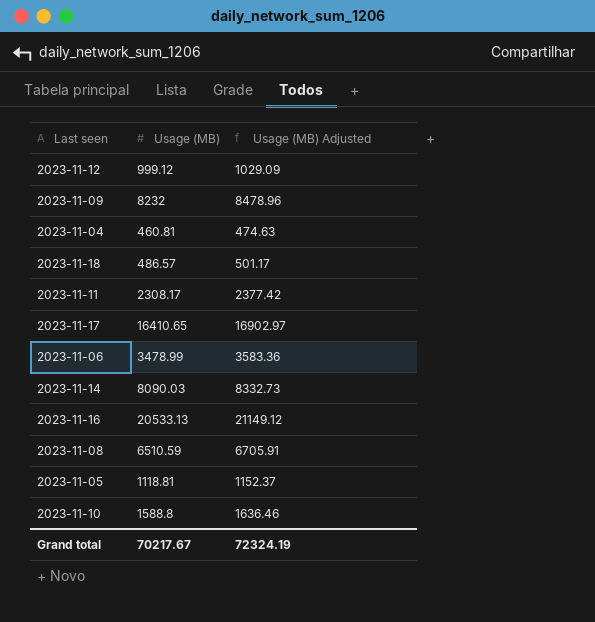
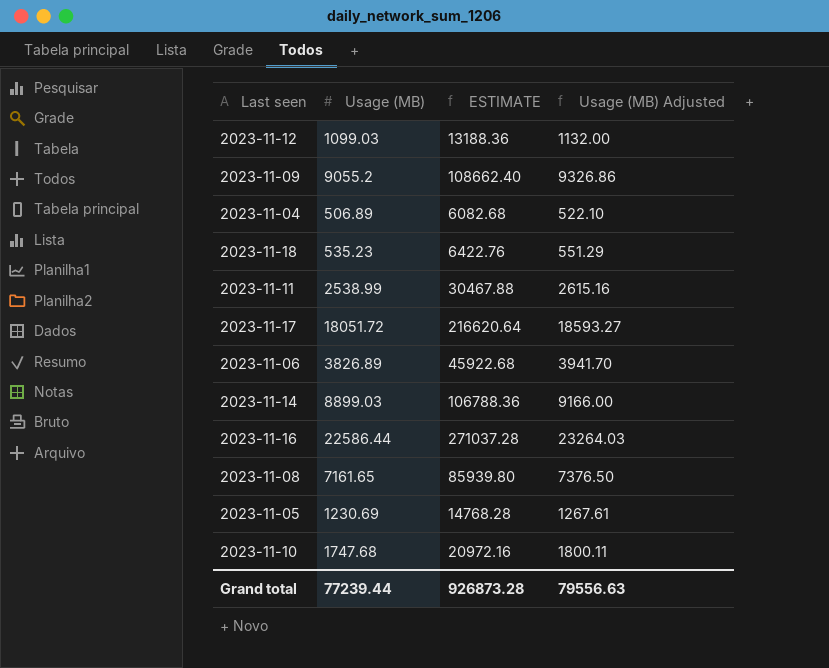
column ESTIMATE | formula: none -> [Usage (MB)] * 12
2023-11-12 | Usage (MB): 999.12 -> 1099.03
2023-11-12 | Usage (MB) Adjusted: 1029.09 -> 1132.00
2023-11-09 | Usage (MB): 8232 -> 9055.2
2023-11-09 | Usage (MB) Adjusted: 8478.96 -> 9326.86
2023-11-04 | Usage (MB): 460.81 -> 506.89
2023-11-04 | Usage (MB) Adjusted: 474.63 -> 522.10
2023-11-18 | Usage (MB): 486.57 -> 535.23
2023-11-18 | Usage (MB) Adjusted: 501.17 -> 551.29
2023-11-11 | Usage (MB): 2308.17 -> 2538.99
2023-11-11 | Usage (MB) Adjusted: 2377.42 -> 2615.16
2023-11-17 | Usage (MB): 16410.65 -> 18051.72
2023-11-17 | Usage (MB) Adjusted: 16902.97 -> 18593.27
2023-11-06 | Usage (MB): 3478.99 -> 3826.89
2023-11-06 | Usage (MB) Adjusted: 3583.36 -> 3941.70
2023-11-14 | Usage (MB): 8090.03 -> 8899.03
2023-11-14 | Usage (MB) Adjusted: 8332.73 -> 9166.00
2023-11-16 | Usage (MB): 20533.13 -> 22586.44
2023-11-16 | Usage (MB) Adjusted: 21149.12 -> 23264.03
2023-11-08 | Usage (MB): 6510.59 -> 7161.65
2023-11-08 | Usage (MB) Adjusted: 6705.91 -> 7376.50
2023-11-05 | Usage (MB): 1118.81 -> 1230.69
2023-11-05 | Usage (MB) Adjusted: 1152.37 -> 1267.61
2023-11-10 | Usage (MB): 1588.8 -> 1747.68
2023-11-10 | Usage (MB) Adjusted: 1636.46 -> 1800.11
Grand total | Usage (MB): 70217.67 -> 77239.44
Grand total | Usage (MB) Adjusted: 72324.19 -> 79556.63

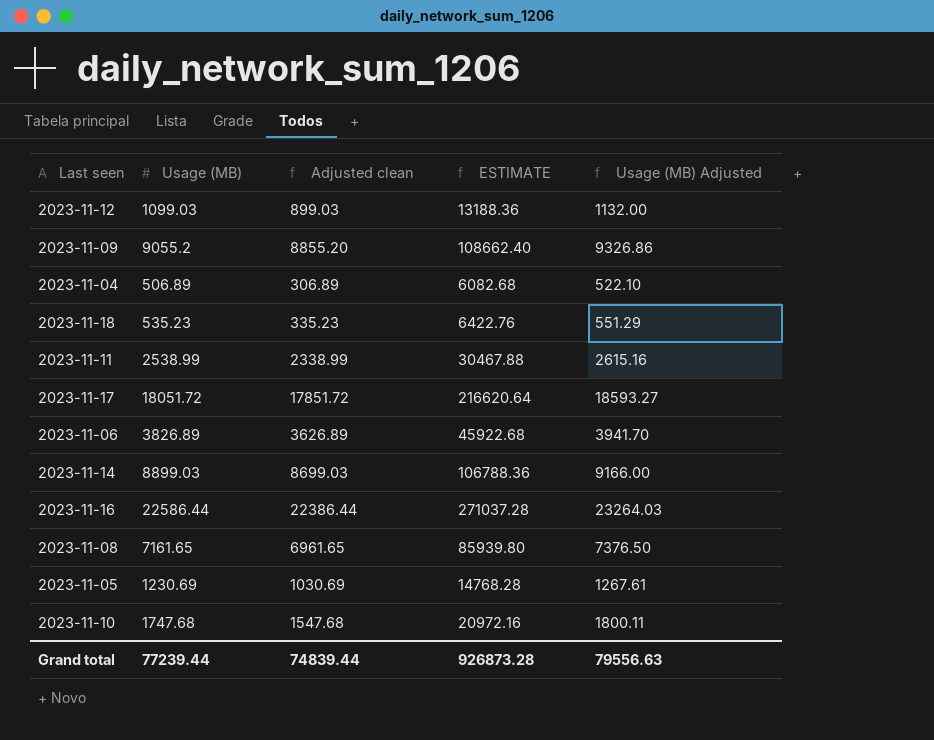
column Adjusted clean | formula: none -> [Usage (MB)] - 200

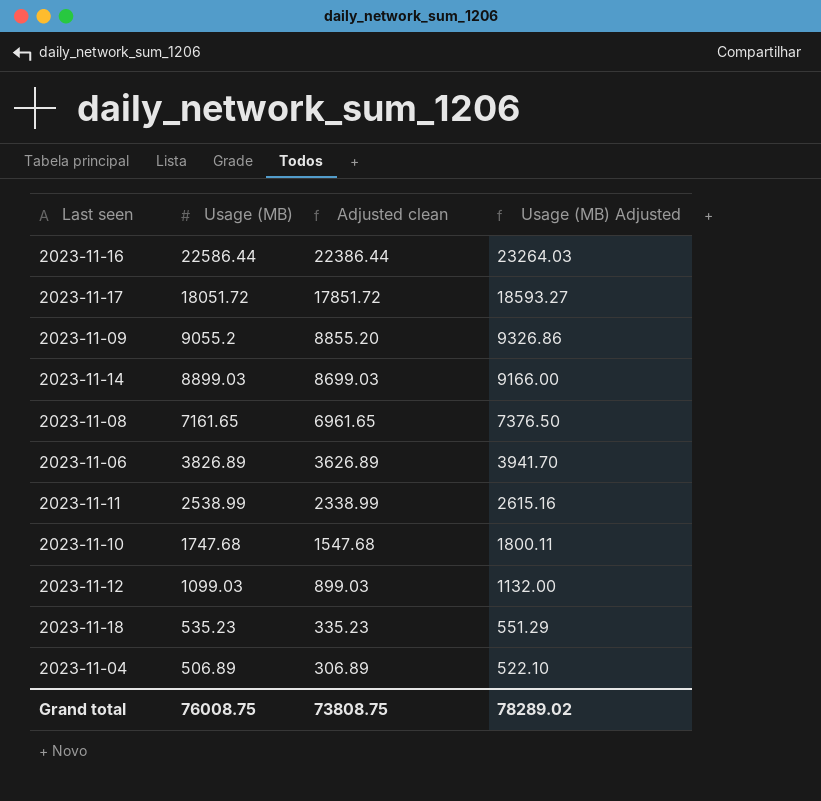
row order: none -> Usage (MB) descending
column ESTIMATE | formula: [Usage (MB)] * 12 -> none
row 2023-11-05: 1230.69 | 1030.69 | 14768.28 | 1267.61 -> none
Grand total | Usage (MB): 77239.44 -> 76008.75
Grand total | Adjusted clean: 74839.44 -> 73808.75
Grand total | Usage (MB) Adjusted: 79556.63 -> 78289.02

